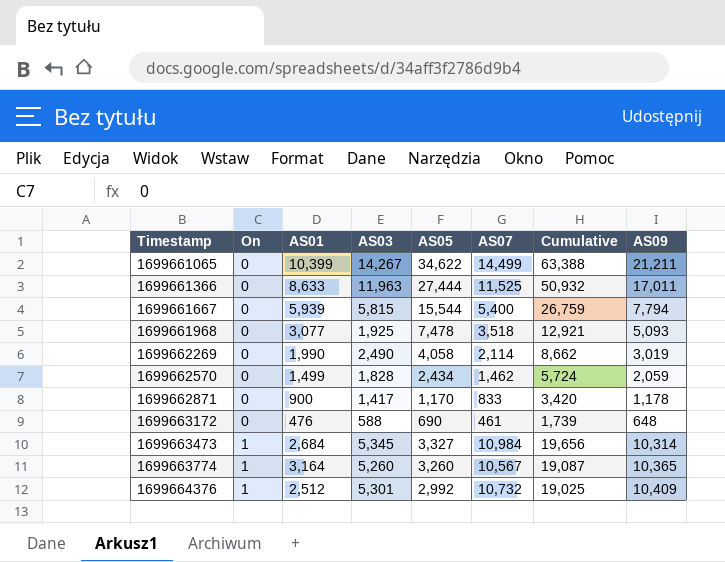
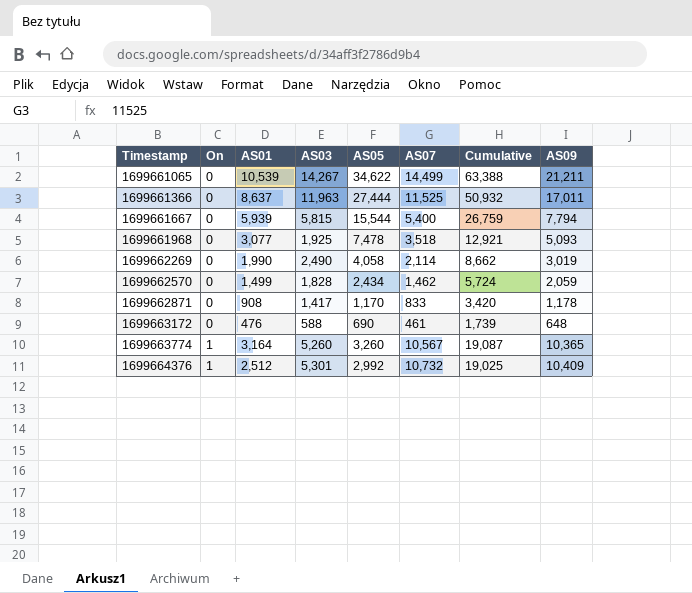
row 1699663473: 1 | 2,684 | 5,345 | 3,327 | 10,984 | 19,656 | 10,314 -> none
1699661065 | AS01: 10,399 -> 10,539
1699661366 | AS01: 8,633 -> 8,637
1699662871 | AS01: 900 -> 908

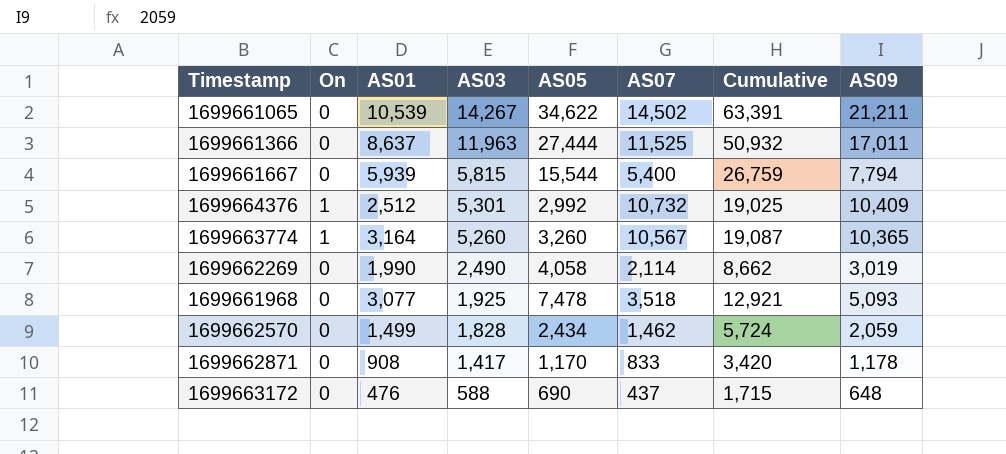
row order: Timestamp ascending -> AS03 descending
1699661065 | AS07: 14,499 -> 14,502
1699661065 | Cumulative: 63,388 -> 63,391
1699663172 | AS07: 461 -> 437
1699663172 | Cumulative: 1,739 -> 1,715

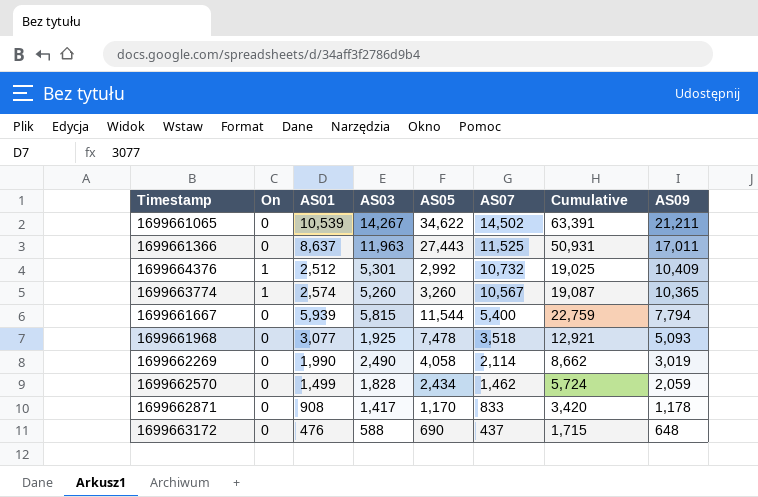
row order: AS03 descending -> AS07 descending
1699661366 | AS05: 27,444 -> 27,443
1699661366 | Cumulative: 50,932 -> 50,931
1699663774 | AS01: 3,164 -> 2,574
1699661667 | AS05: 15,544 -> 11,544
1699661667 | Cumulative: 26,759 -> 22,759

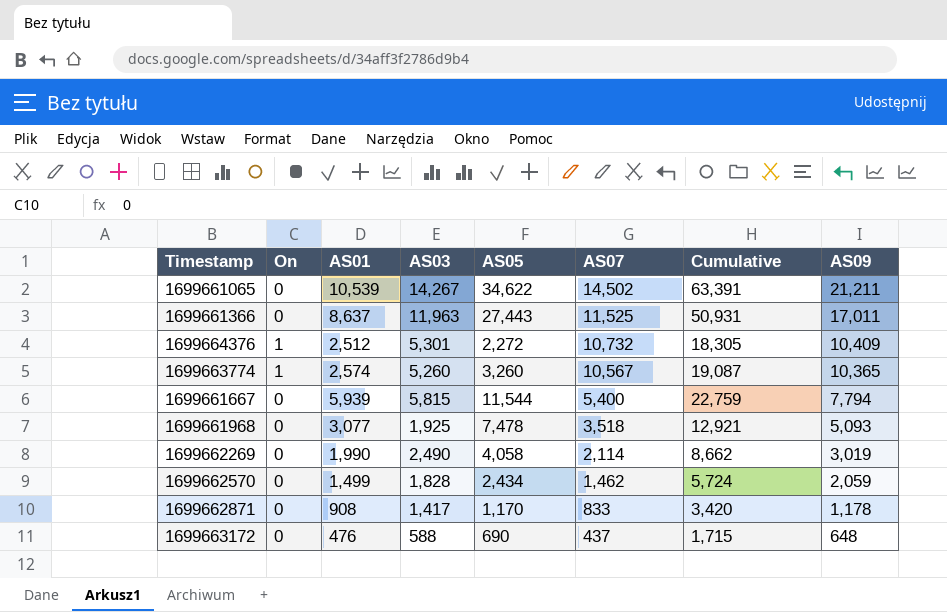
1699664376 | AS05: 2,992 -> 2,272
1699664376 | Cumulative: 19,025 -> 18,305

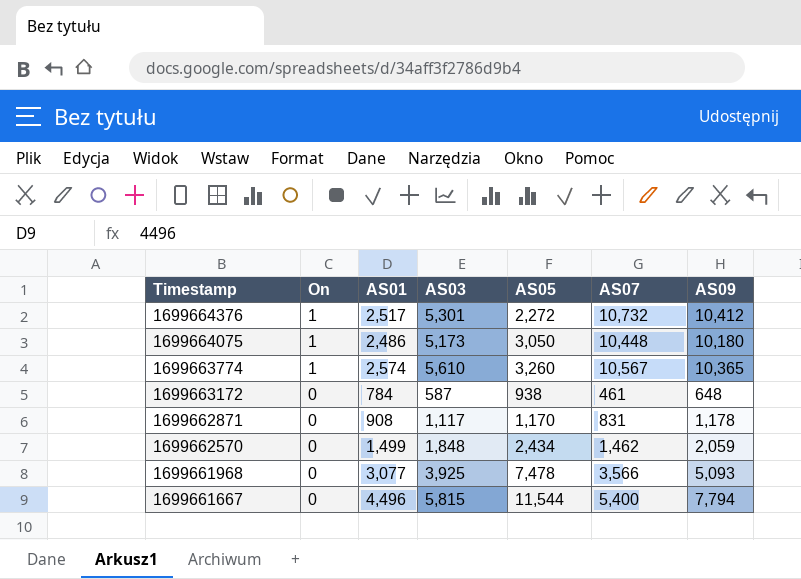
row order: AS07 descending -> Timestamp descending
column Cumulative | formula: [AS03] + [AS05] + [AS07] -> none
row 1699661065: 0 | 10,539 | 14,267 | 34,622 | 14,502 | 63,391 | 21,211 -> none
row 1699661366: 0 | 8,637 | 11,963 | 27,443 | 11,525 | 50,931 | 17,011 -> none
row 1699662269: 0 | 1,990 | 2,490 | 4,058 | 2,114 | 8,662 | 3,019 -> none
1699664376 | AS01: 2,512 -> 2,517
1699664376 | AS09: 10,409 -> 10,412
row 1699664075: none -> 1 | 2,486 | 5,173 | 3,050 | 10,448 | 10,180
1699663774 | AS03: 5,260 -> 5,610
1699663172 | AS01: 476 -> 784
1699663172 | AS03: 588 -> 587
1699663172 | AS05: 690 -> 938
1699663172 | AS07: 437 -> 461
1699662871 | AS03: 1,417 -> 1,117
1699662871 | AS07: 833 -> 831
1699662570 | AS03: 1,828 -> 1,848
1699661968 | AS03: 1,925 -> 3,925
1699661968 | AS07: 3,518 -> 3,566
1699661667 | AS01: 5,939 -> 4,496

